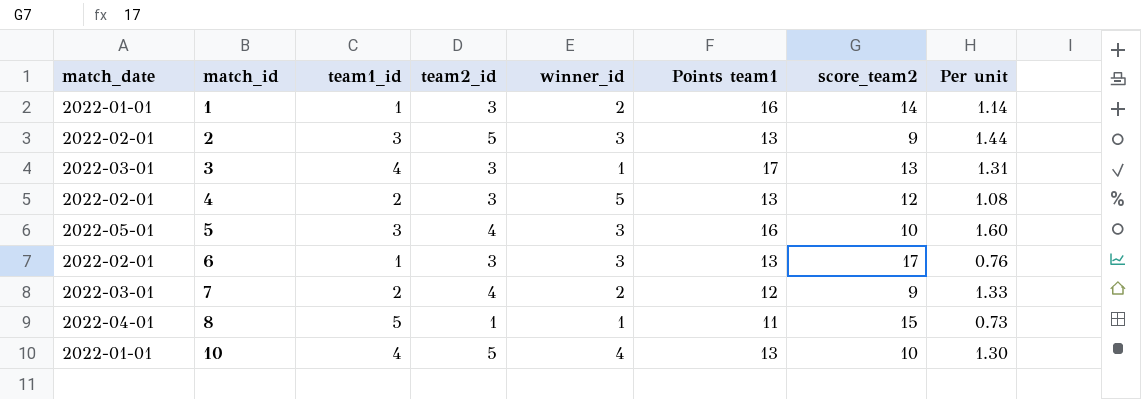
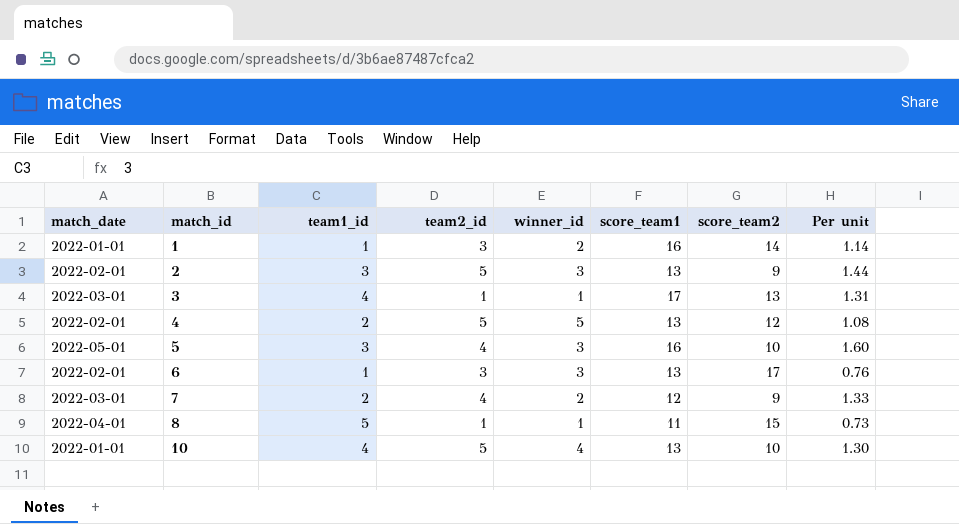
column name: Points team1 -> score_team1
3 | team2_id: 3 -> 1
4 | team2_id: 3 -> 5

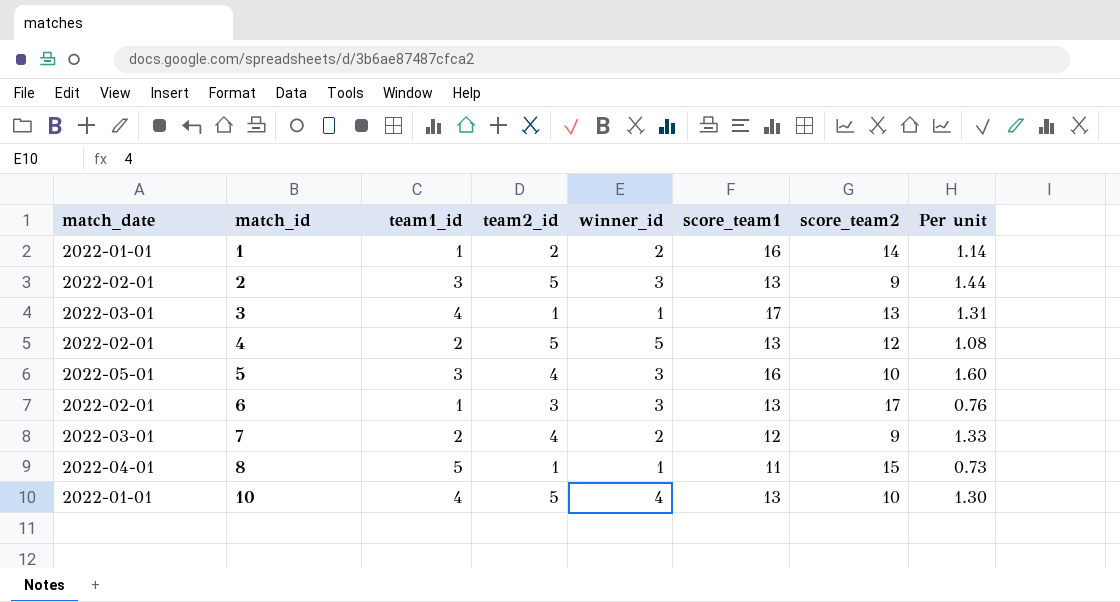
1 | team2_id: 3 -> 2

